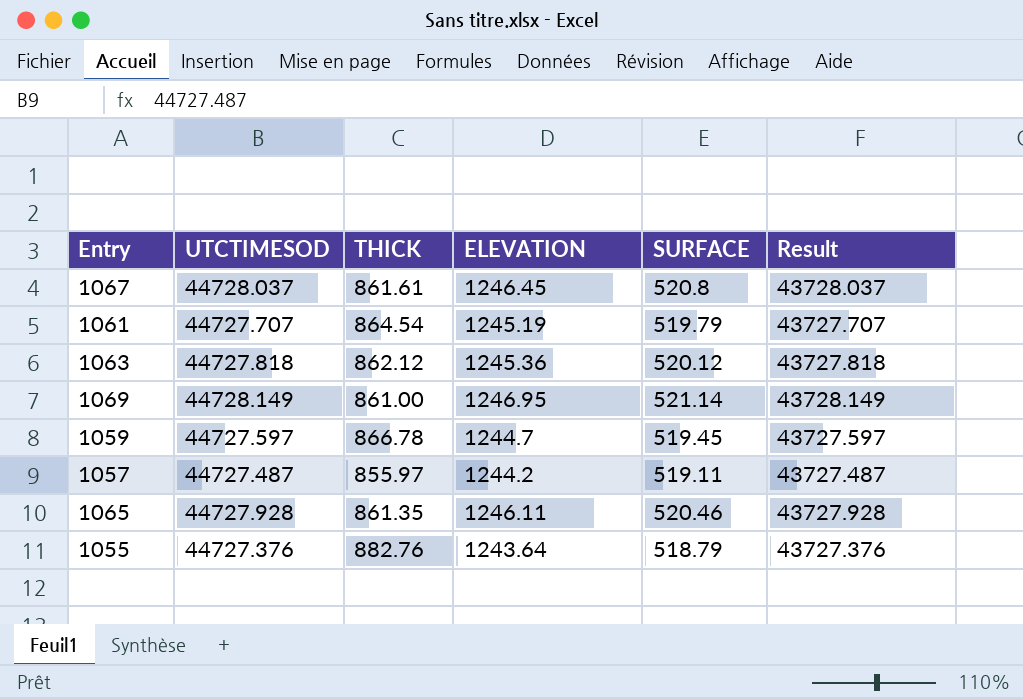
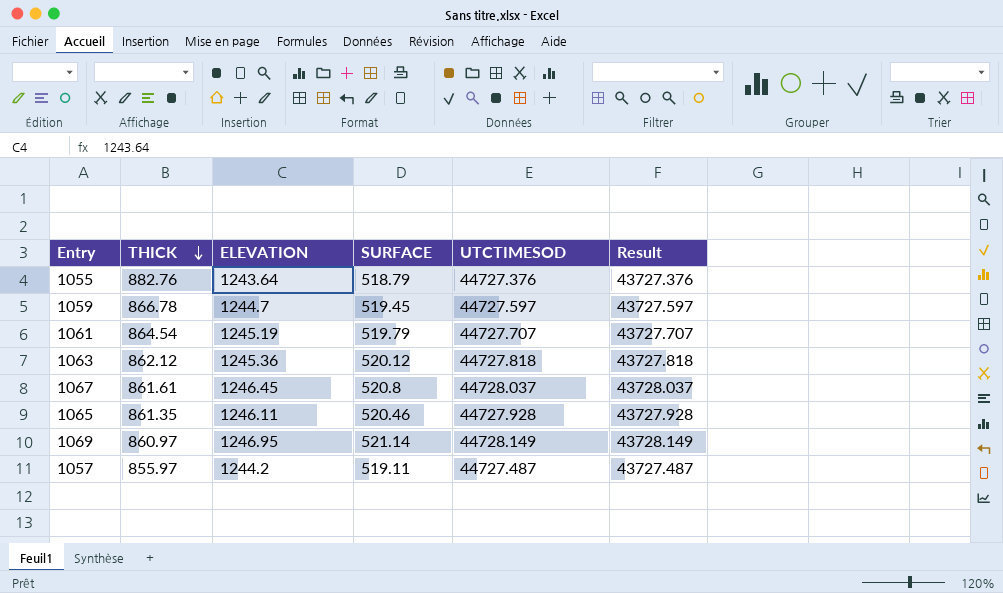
row order: none -> THICK descending
column UTCTIMESOD | position: 2 -> 5
1069 | THICK: 861.00 -> 860.97

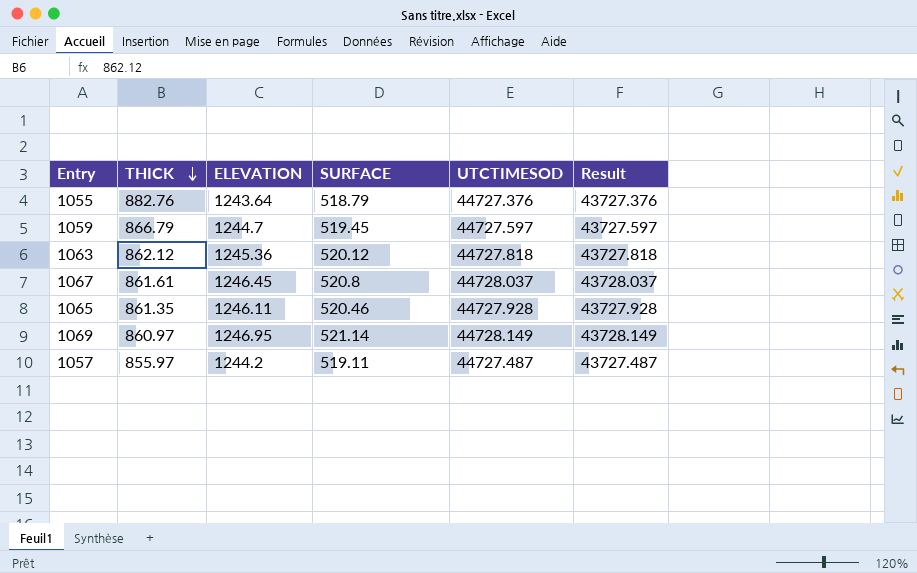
row 1061: 864.54 | 1245.19 | 519.79 | 44727.707 | 43727.707 -> none
1059 | THICK: 866.78 -> 866.79

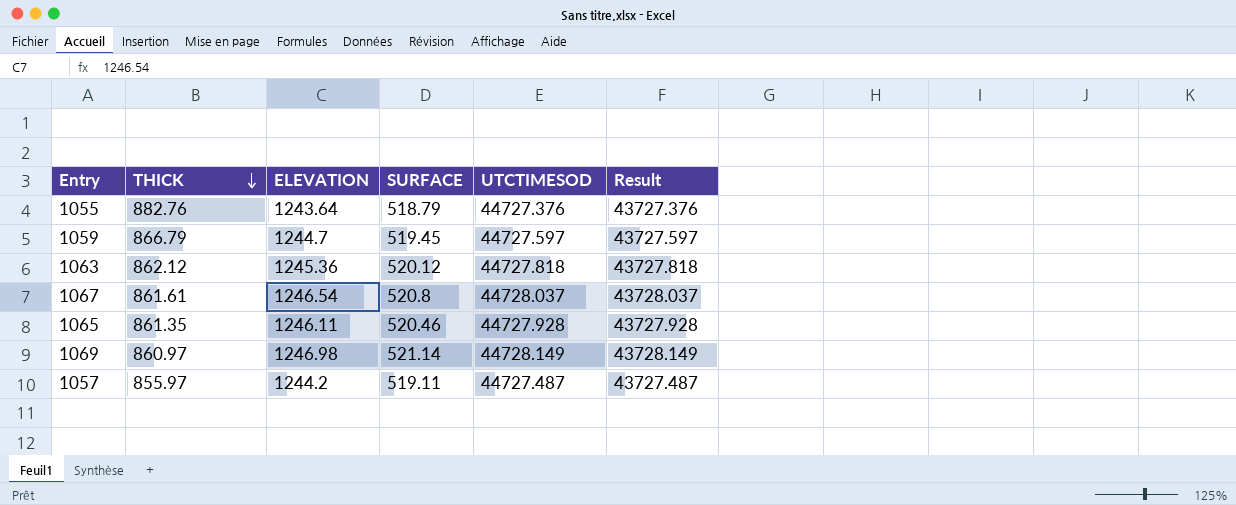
1067 | ELEVATION: 1246.45 -> 1246.54
1069 | ELEVATION: 1246.95 -> 1246.98

